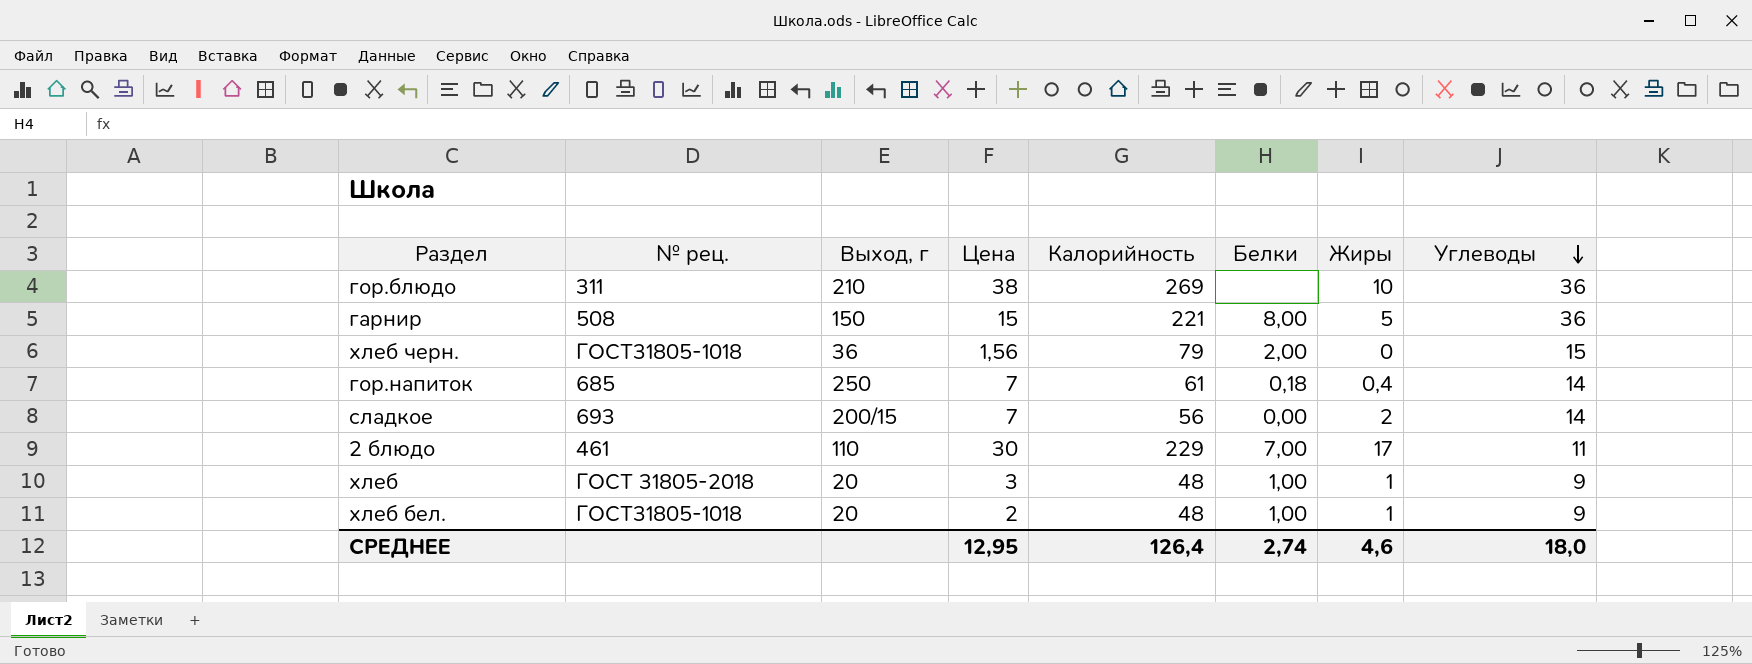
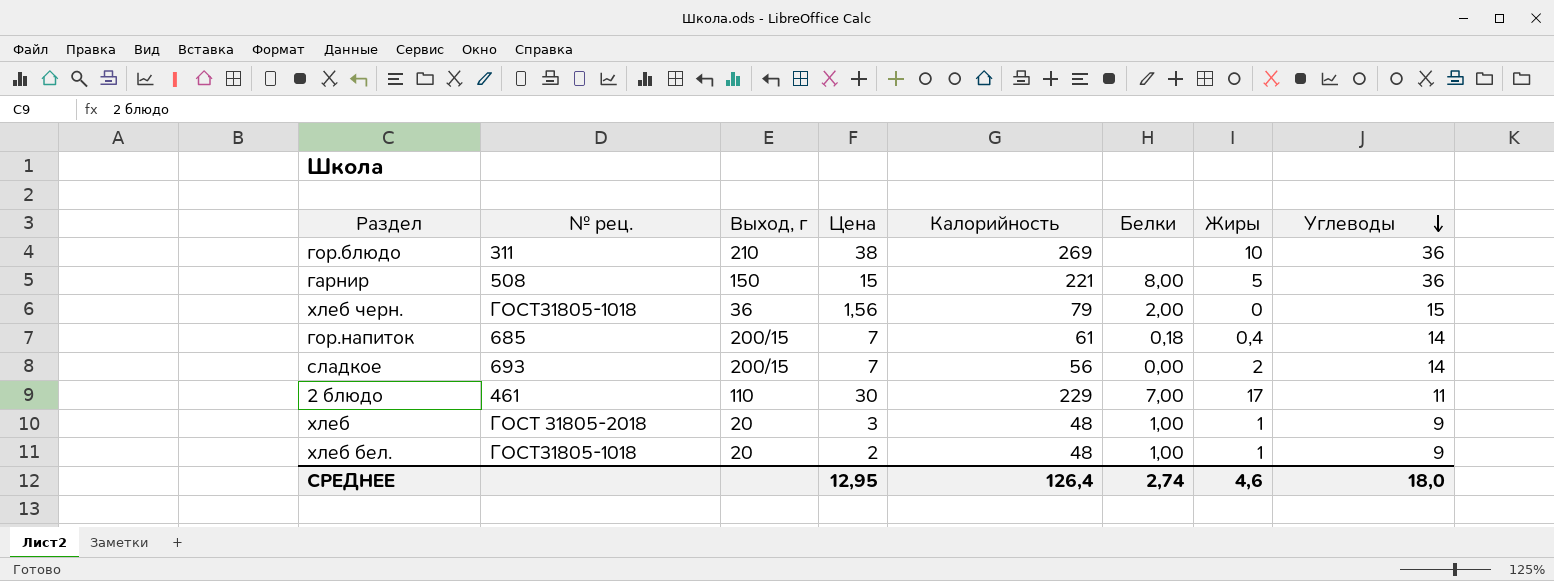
гор.напиток | Выход, г: 250 -> 200/15

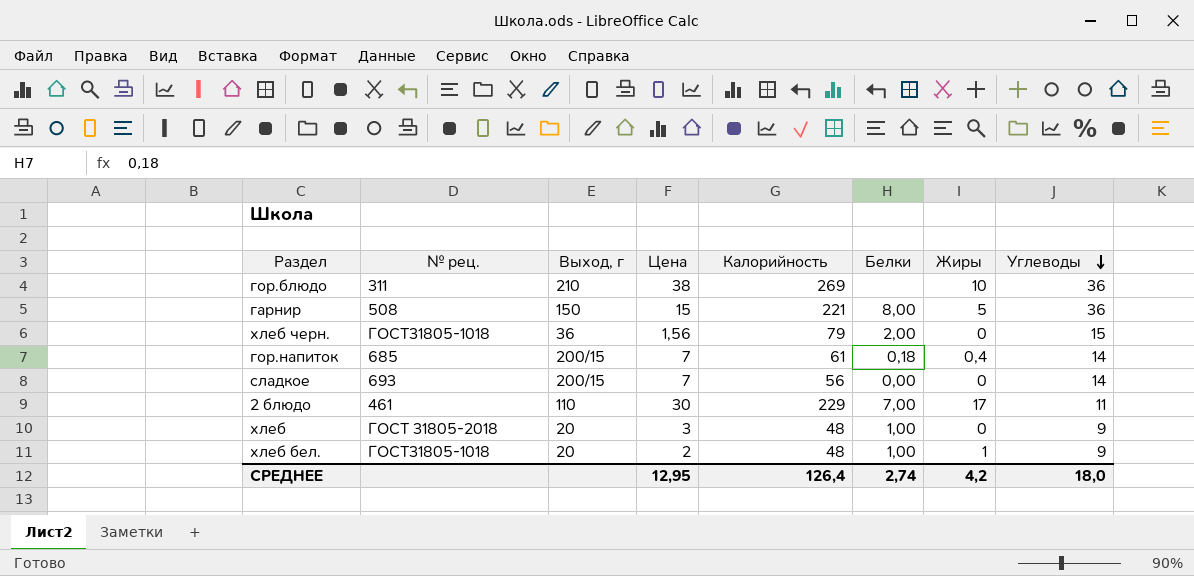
сладкое | Жиры: 2 -> 0
хлеб | Жиры: 1 -> 0
СРЕДНЕЕ | Жиры: 4,6 -> 4,2

